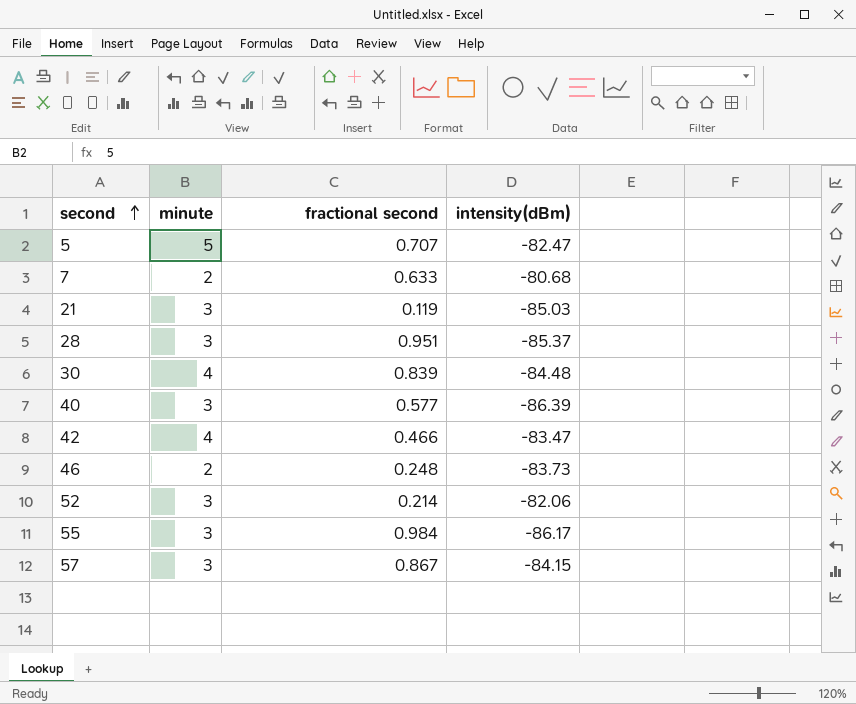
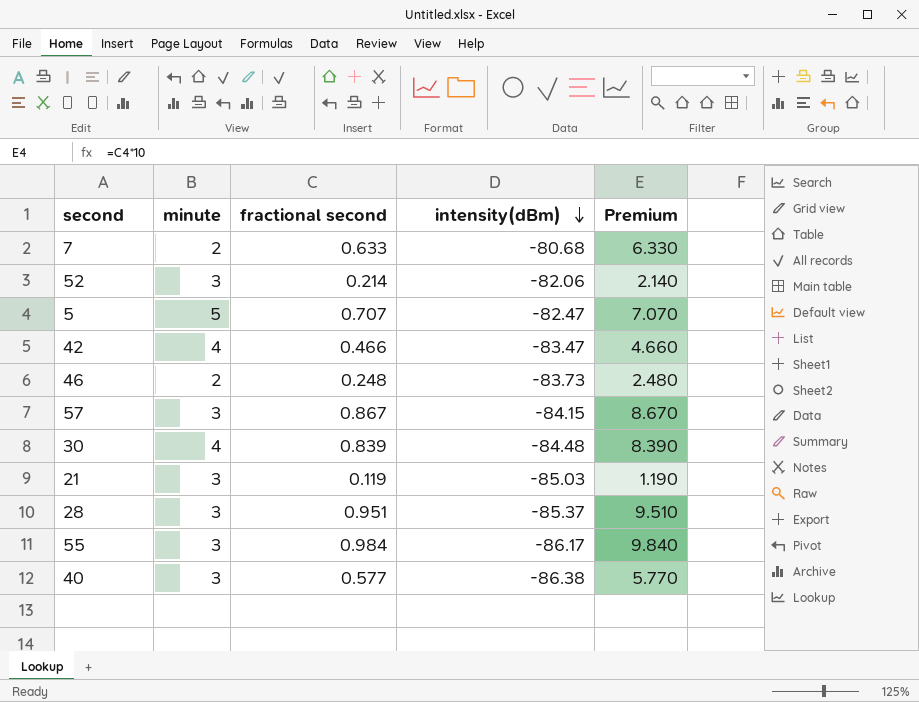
row order: second ascending -> intensity(dBm) descending
column Premium | formula: none -> [fractional second] * 10
40 | intensity(dBm): -86.39 -> -86.38

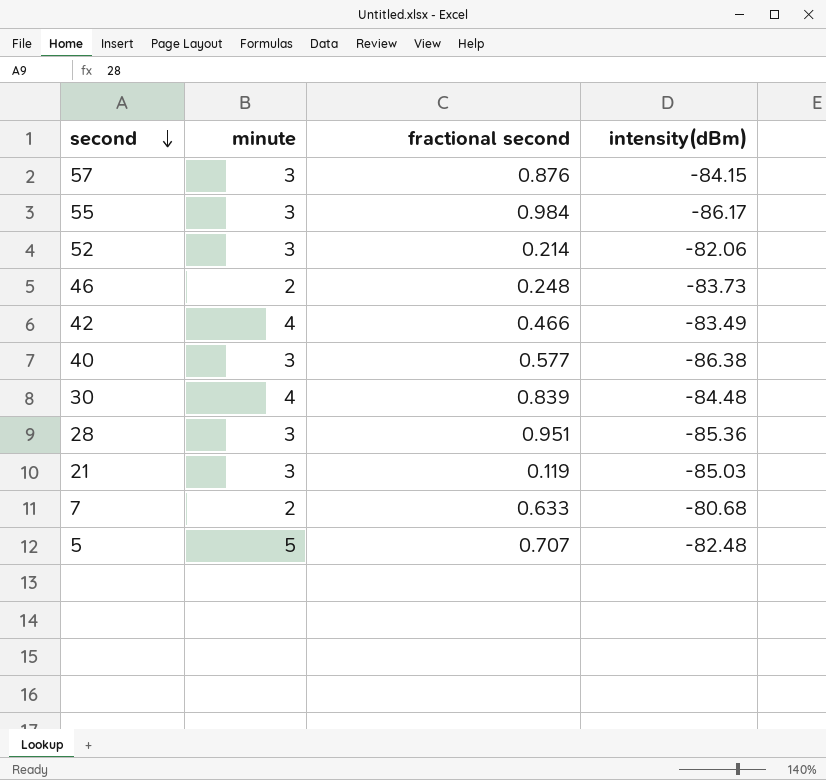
row order: intensity(dBm) descending -> second descending
column Premium | formula: [fractional second] * 10 -> none
57 | fractional second: 0.867 -> 0.876
42 | intensity(dBm): -83.47 -> -83.49
28 | intensity(dBm): -85.37 -> -85.36
5 | intensity(dBm): -82.47 -> -82.48

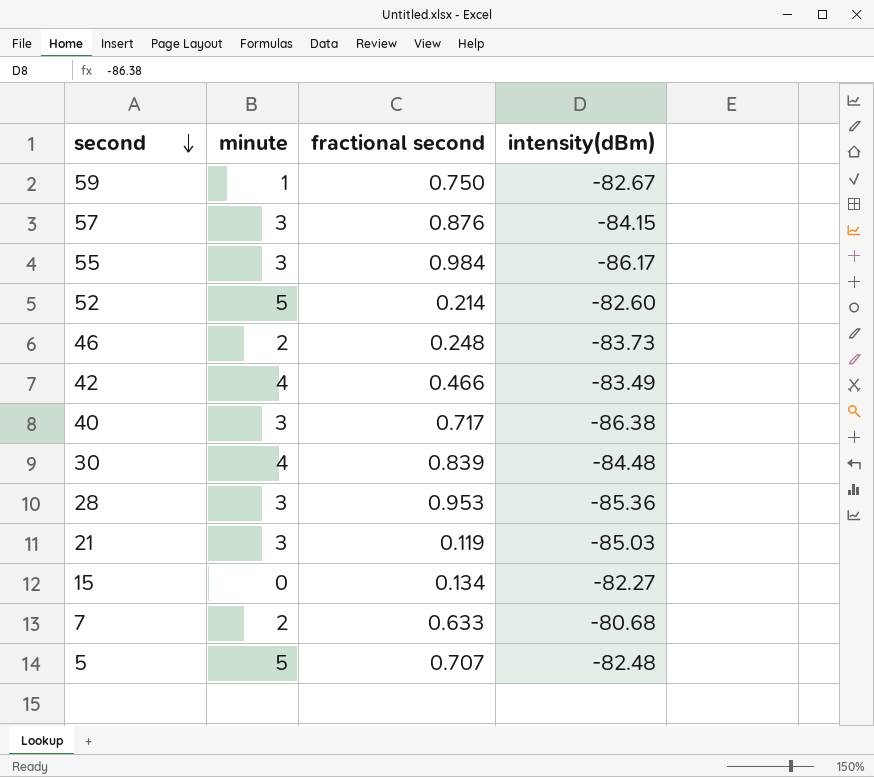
row 59: none -> 1 | 0.750 | -82.67
52 | minute: 3 -> 5
52 | intensity(dBm): -82.06 -> -82.60
40 | fractional second: 0.577 -> 0.717
28 | fractional second: 0.951 -> 0.953
row 15: none -> 0 | 0.134 | -82.27

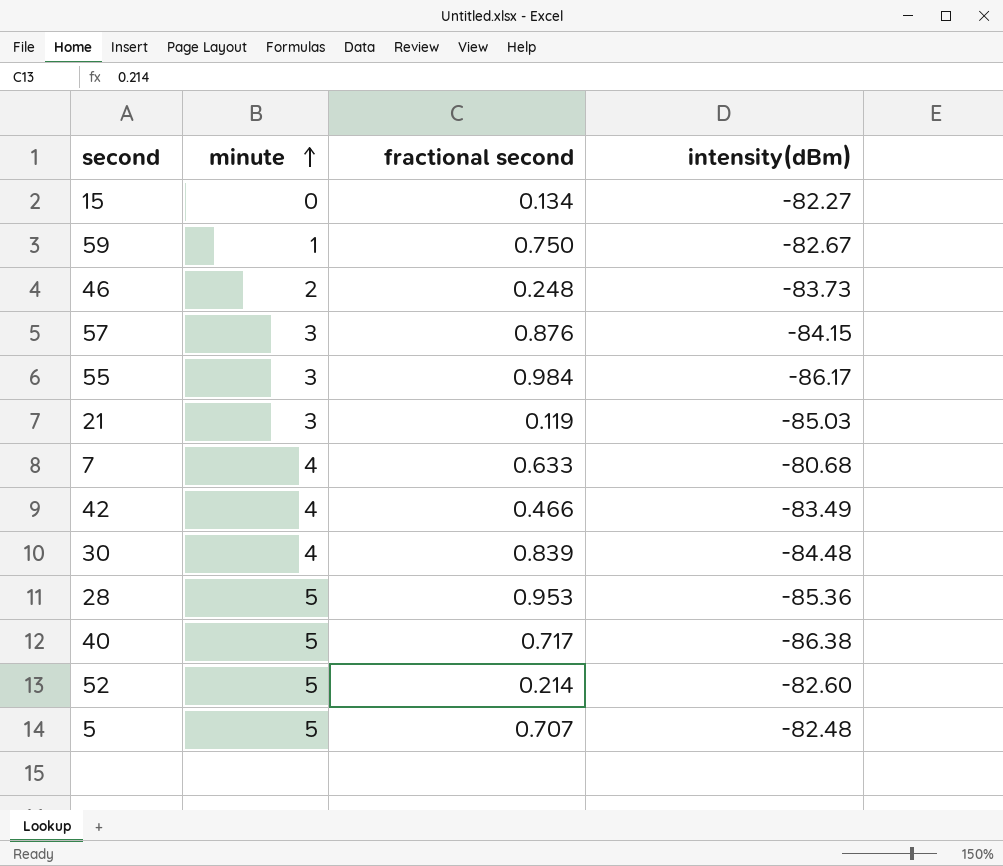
row order: second descending -> minute ascending
7 | minute: 2 -> 4
28 | minute: 3 -> 5
40 | minute: 3 -> 5

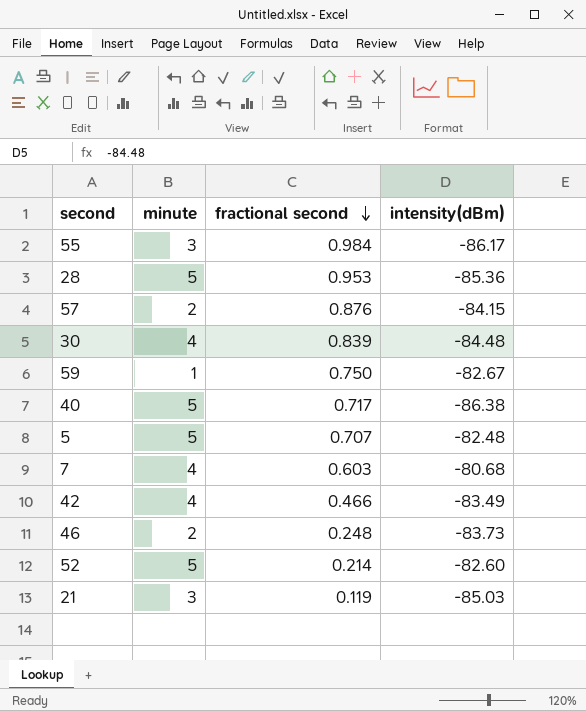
row order: minute ascending -> fractional second descending
row 15: 0 | 0.134 | -82.27 -> none
57 | minute: 3 -> 2
7 | fractional second: 0.633 -> 0.603

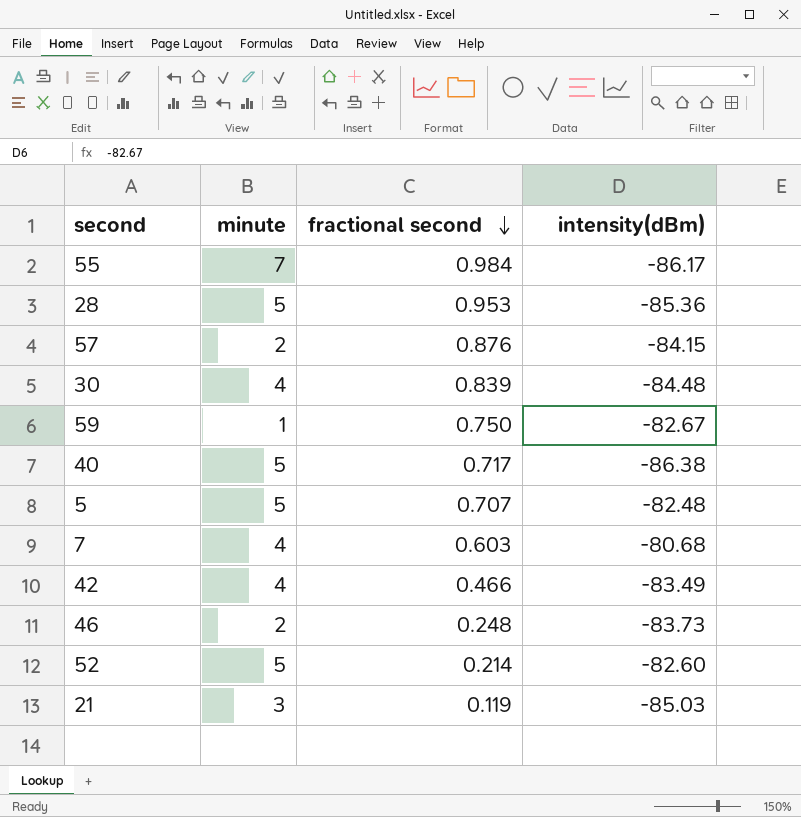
55 | minute: 3 -> 7

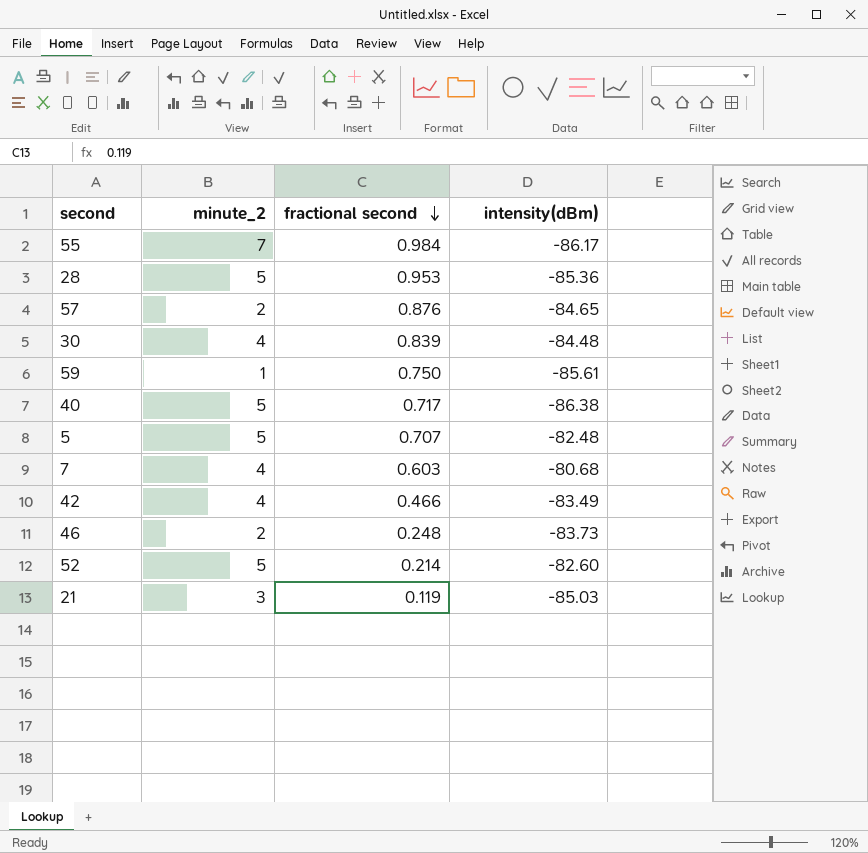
column name: minute -> minute_2
57 | intensity(dBm): -84.15 -> -84.65
59 | intensity(dBm): -82.67 -> -85.61

